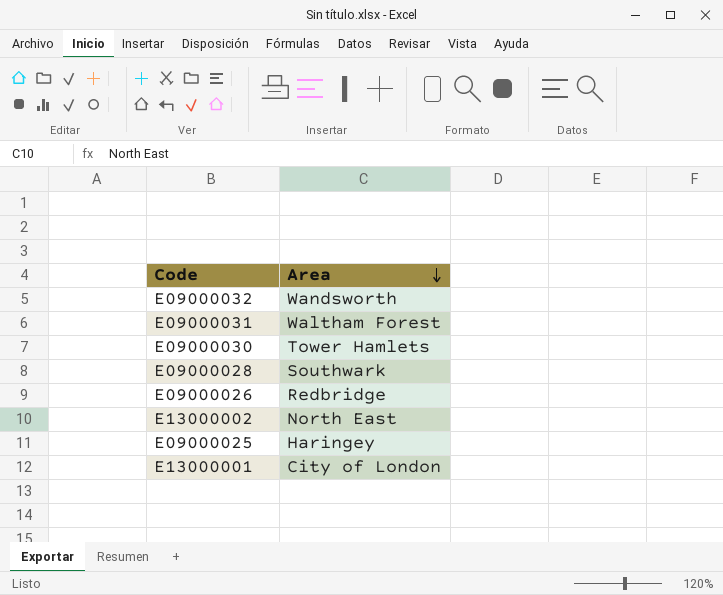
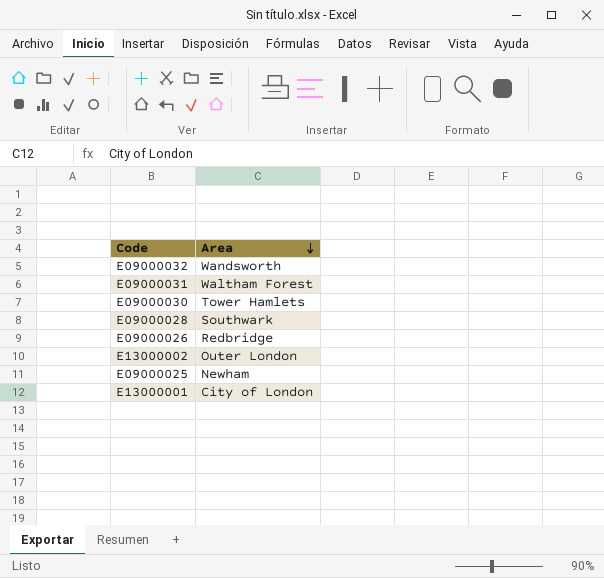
E13000002 | Area: North East -> Outer London
E09000025 | Area: Haringey -> Newham

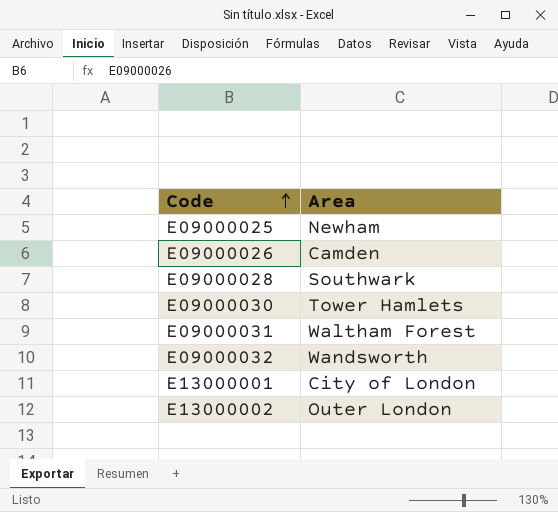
row order: Area descending -> Code ascending
E09000026 | Area: Redbridge -> Camden

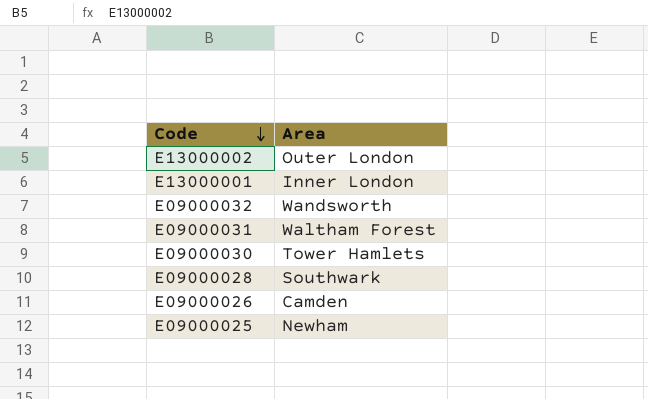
row order: Code ascending -> Code descending
E13000001 | Area: City of London -> Inner London

